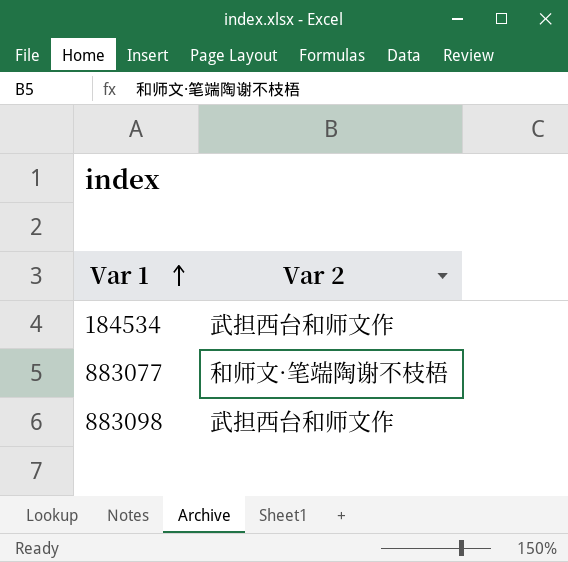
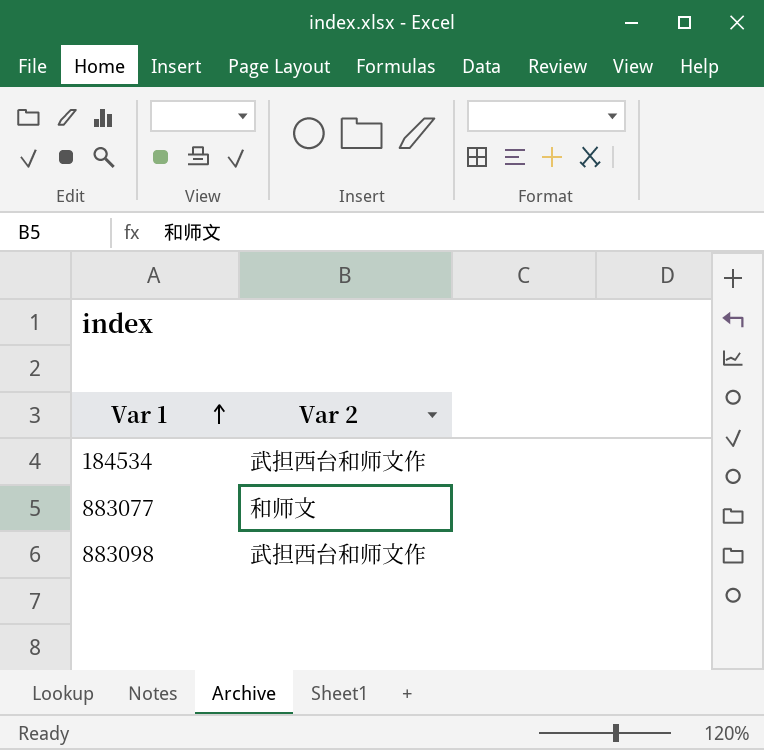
883077 | Var 2: 和师文·笔端陶谢不枝梧 -> 和师文

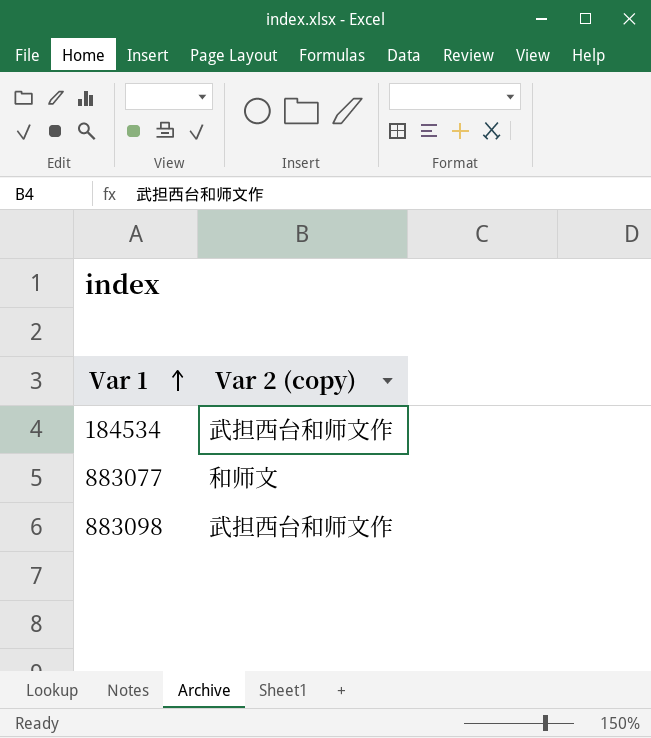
column name: Var 2 -> Var 2 (copy)

